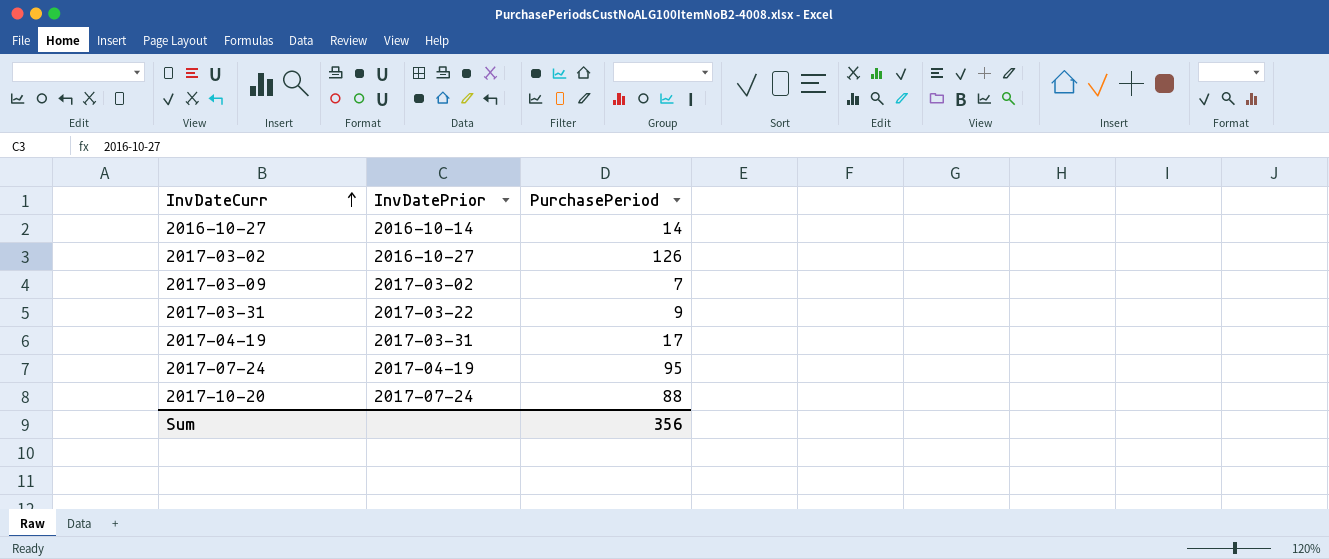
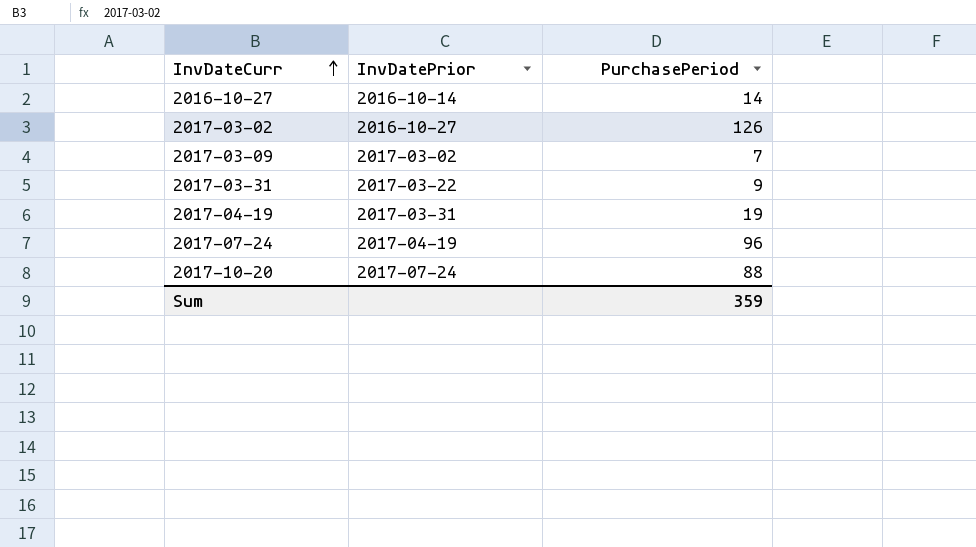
2017-04-19 | PurchasePeriod: 17 -> 19
2017-07-24 | PurchasePeriod: 95 -> 96
Sum | PurchasePeriod: 356 -> 359

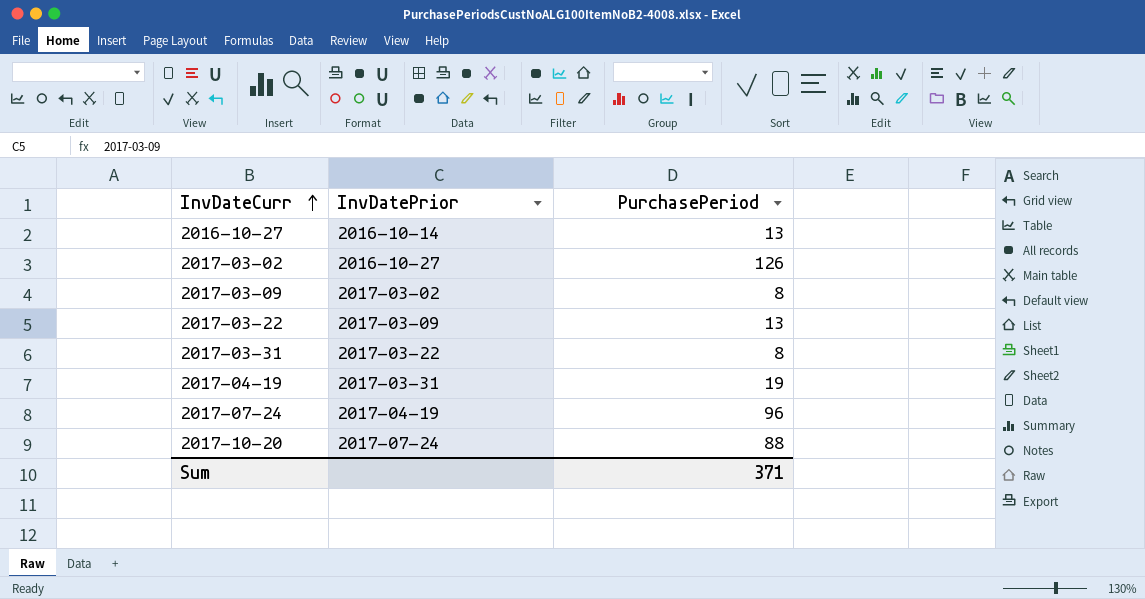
2016-10-27 | PurchasePeriod: 14 -> 13
2017-03-09 | PurchasePeriod: 7 -> 8
row 2017-03-22: none -> 2017-03-09 | 13
2017-03-31 | PurchasePeriod: 9 -> 8
Sum | PurchasePeriod: 359 -> 371

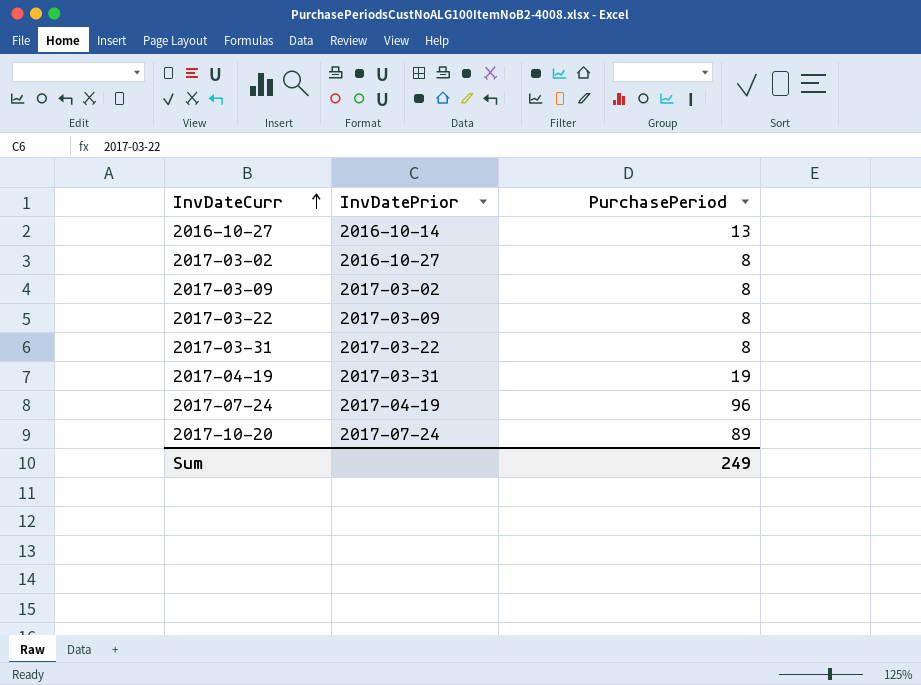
2017-03-02 | PurchasePeriod: 126 -> 8
2017-03-22 | PurchasePeriod: 13 -> 8
2017-10-20 | PurchasePeriod: 88 -> 89
Sum | PurchasePeriod: 371 -> 249

